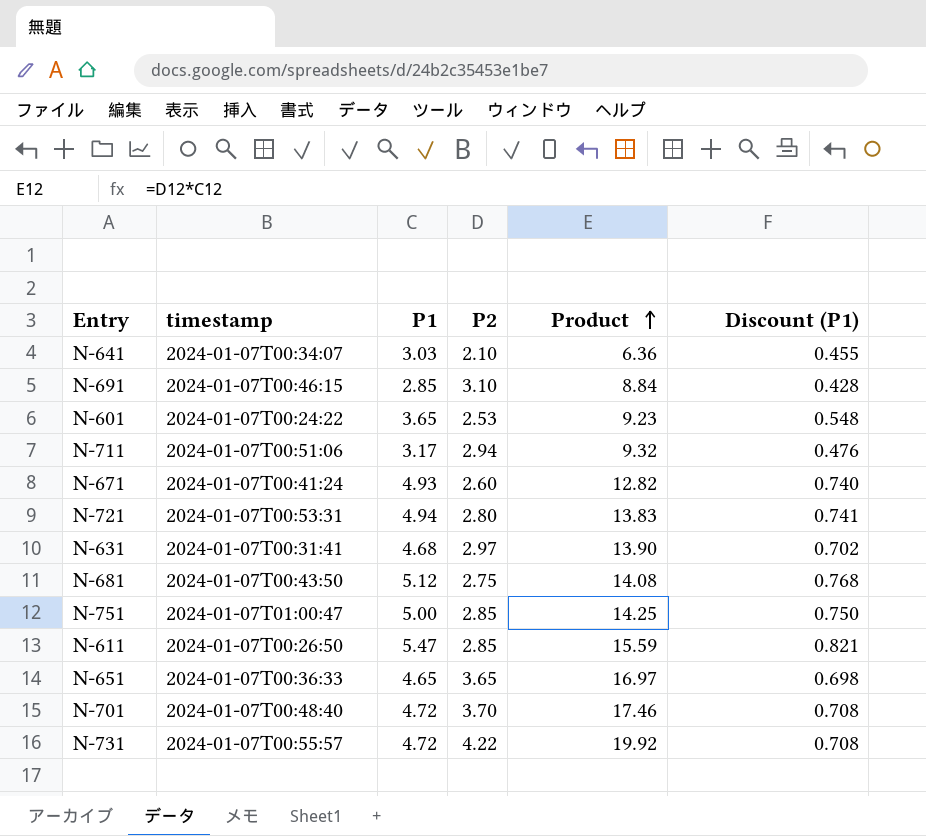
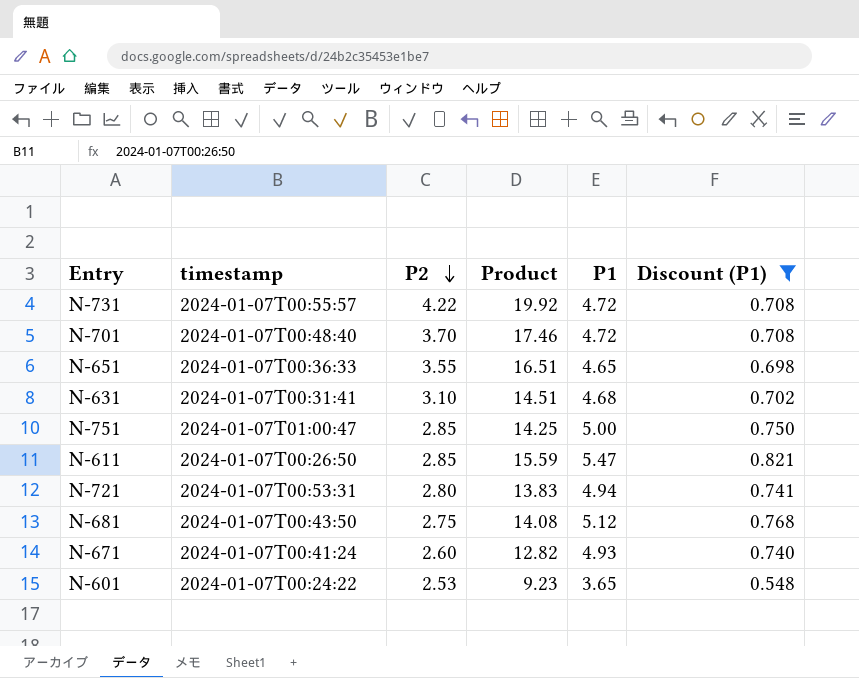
filter: none -> Discount (P1) >= 0.548
row order: Product ascending -> P2 descending
column P1 | position: 3 -> 5
N-651 | P2: 3.65 -> 3.55
N-651 | Product: 16.97 -> 16.51
N-631 | P2: 2.97 -> 3.10
N-631 | Product: 13.90 -> 14.51

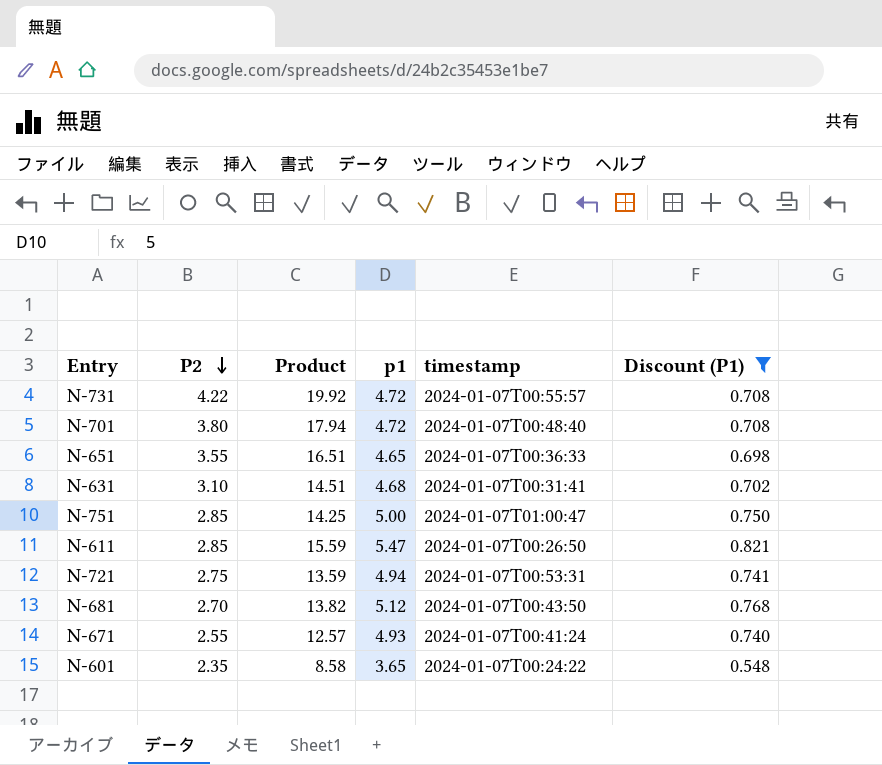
column name: P1 -> p1
column timestamp | position: 2 -> 5
N-701 | P2: 3.70 -> 3.80
N-701 | Product: 17.46 -> 17.94
N-721 | P2: 2.80 -> 2.75
N-721 | Product: 13.83 -> 13.59
N-681 | P2: 2.75 -> 2.70
N-681 | Product: 14.08 -> 13.82
N-671 | P2: 2.60 -> 2.55
N-671 | Product: 12.82 -> 12.57
N-601 | P2: 2.53 -> 2.35
N-601 | Product: 9.23 -> 8.58

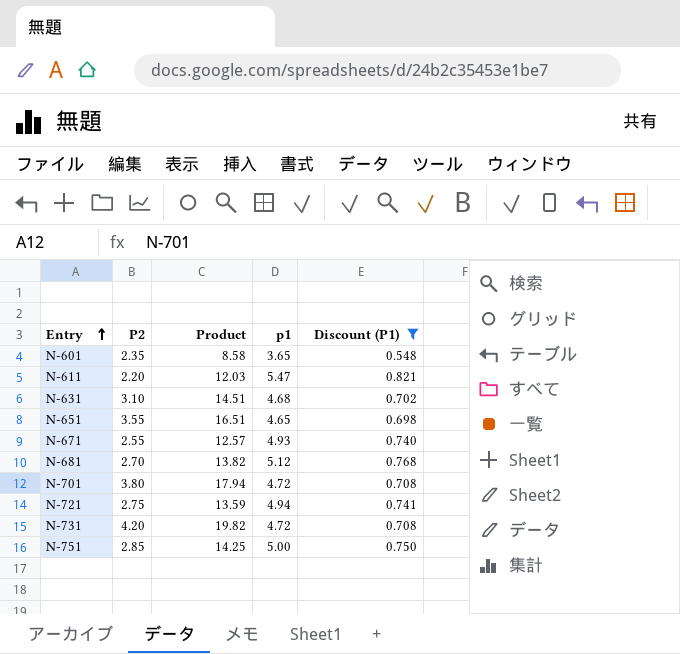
row order: P2 descending -> Entry ascending
column timestamp | position: 5 -> none
N-611 | P2: 2.85 -> 2.20
N-611 | Product: 15.59 -> 12.03
N-731 | P2: 4.22 -> 4.20
N-731 | Product: 19.92 -> 19.82

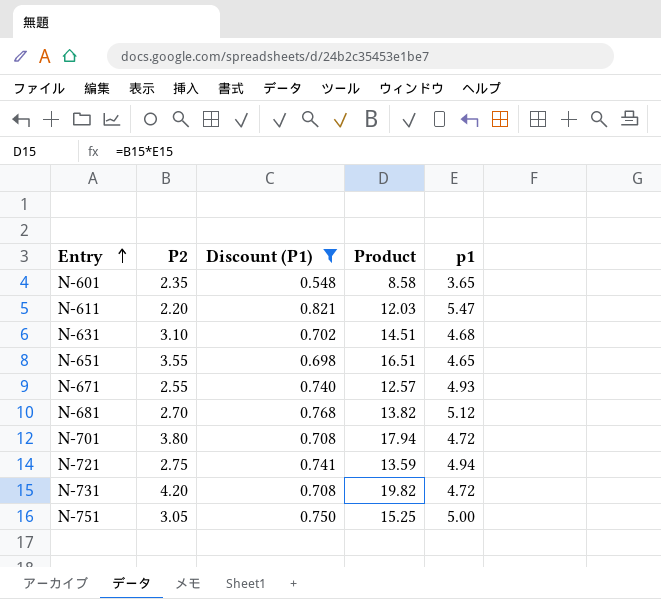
column Discount (P1) | position: 5 -> 3
N-751 | P2: 2.85 -> 3.05
N-751 | Product: 14.25 -> 15.25

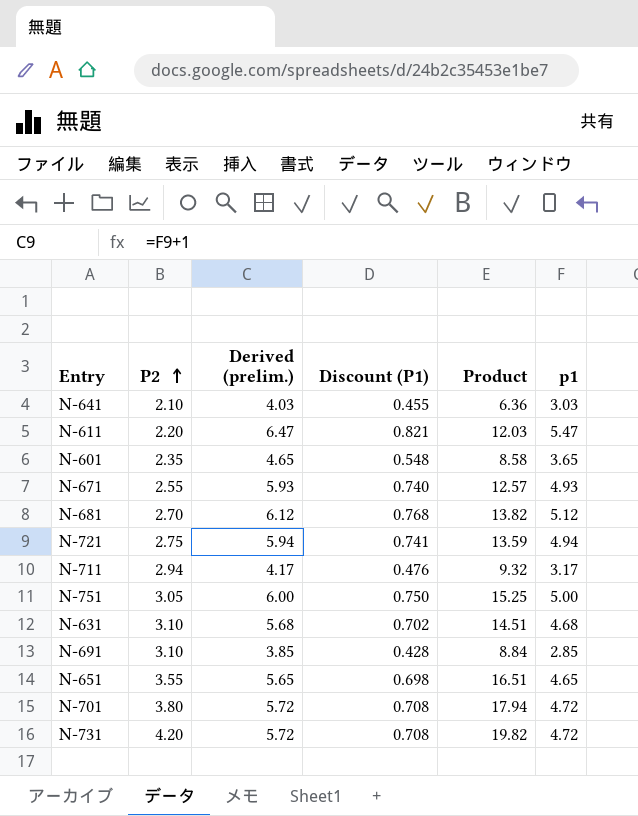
filter: Discount (P1) >= 0.548 -> none
row order: Entry ascending -> P2 ascending
column Derived (prelim.) | formula: none -> [p1] + 1

